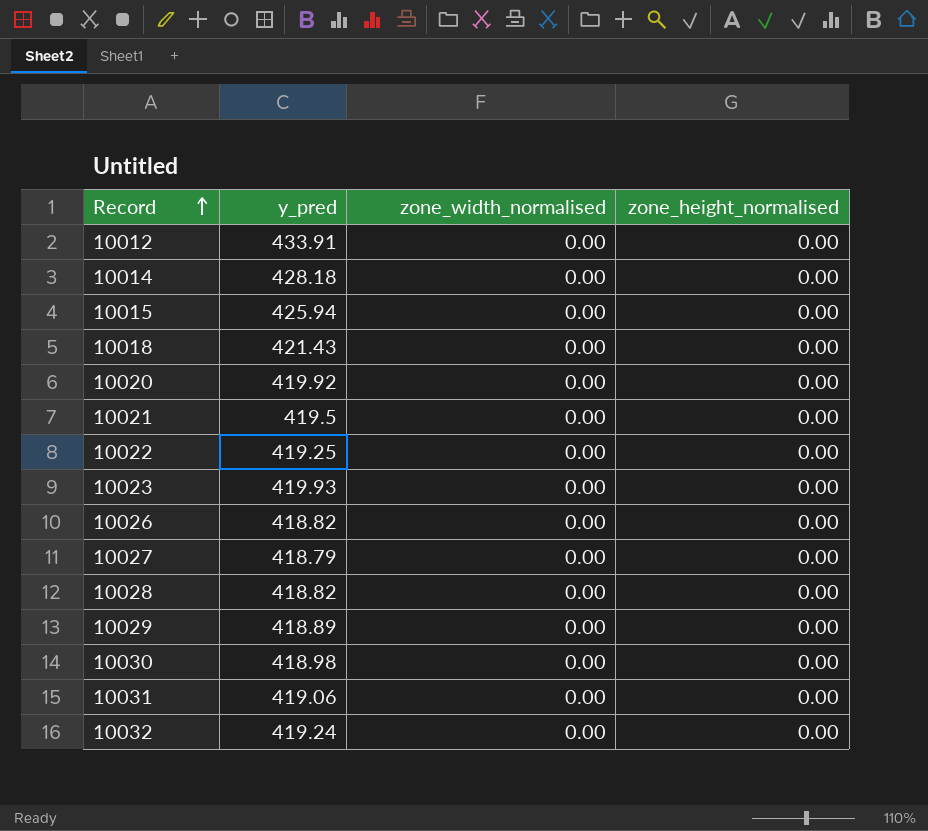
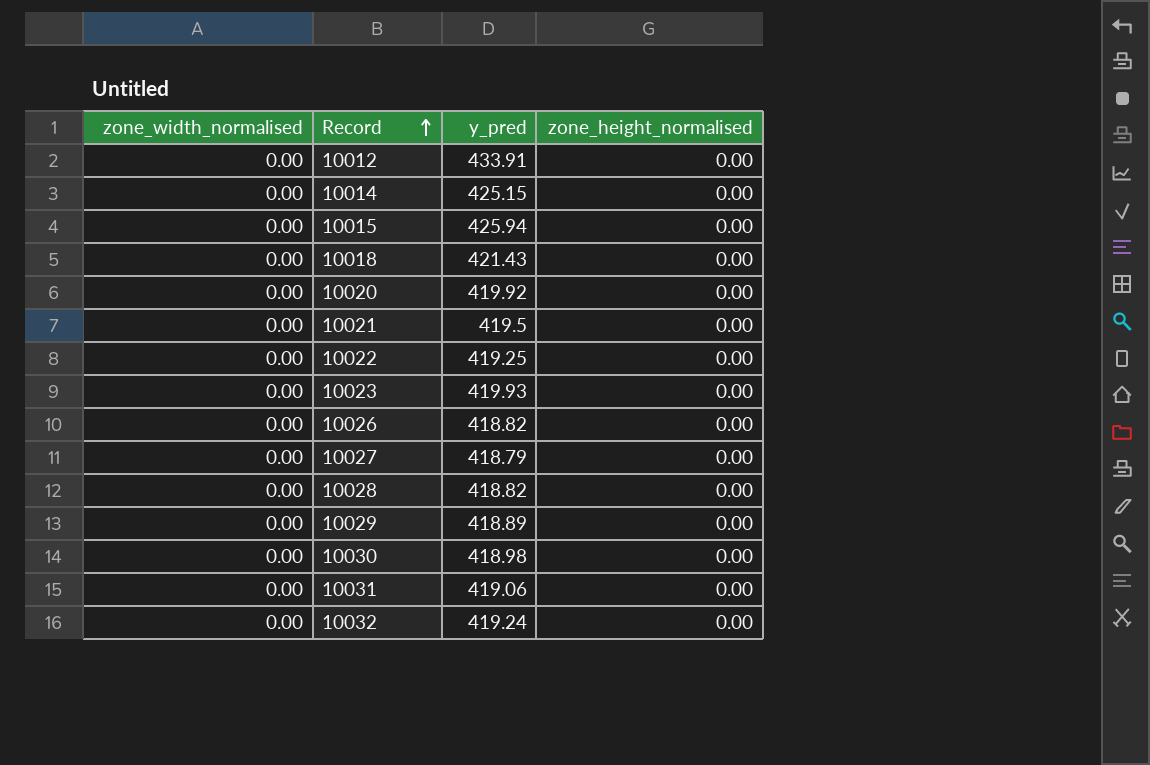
column zone_width_normalised | position: 3 -> 1
10014 | y_pred: 428.18 -> 425.15

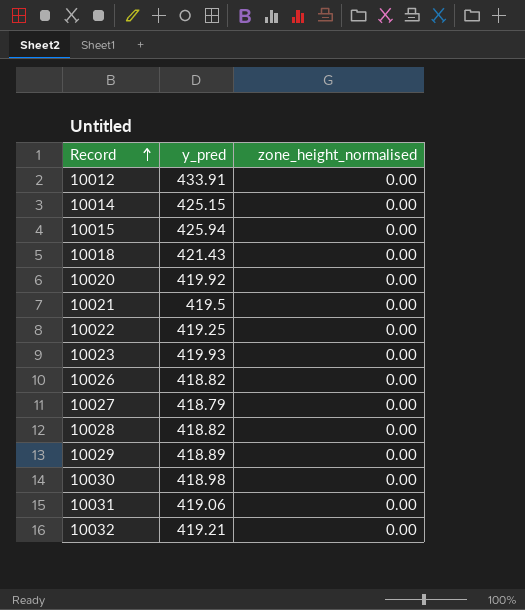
column zone_width_normalised | position: 1 -> none
10032 | y_pred: 419.24 -> 419.21

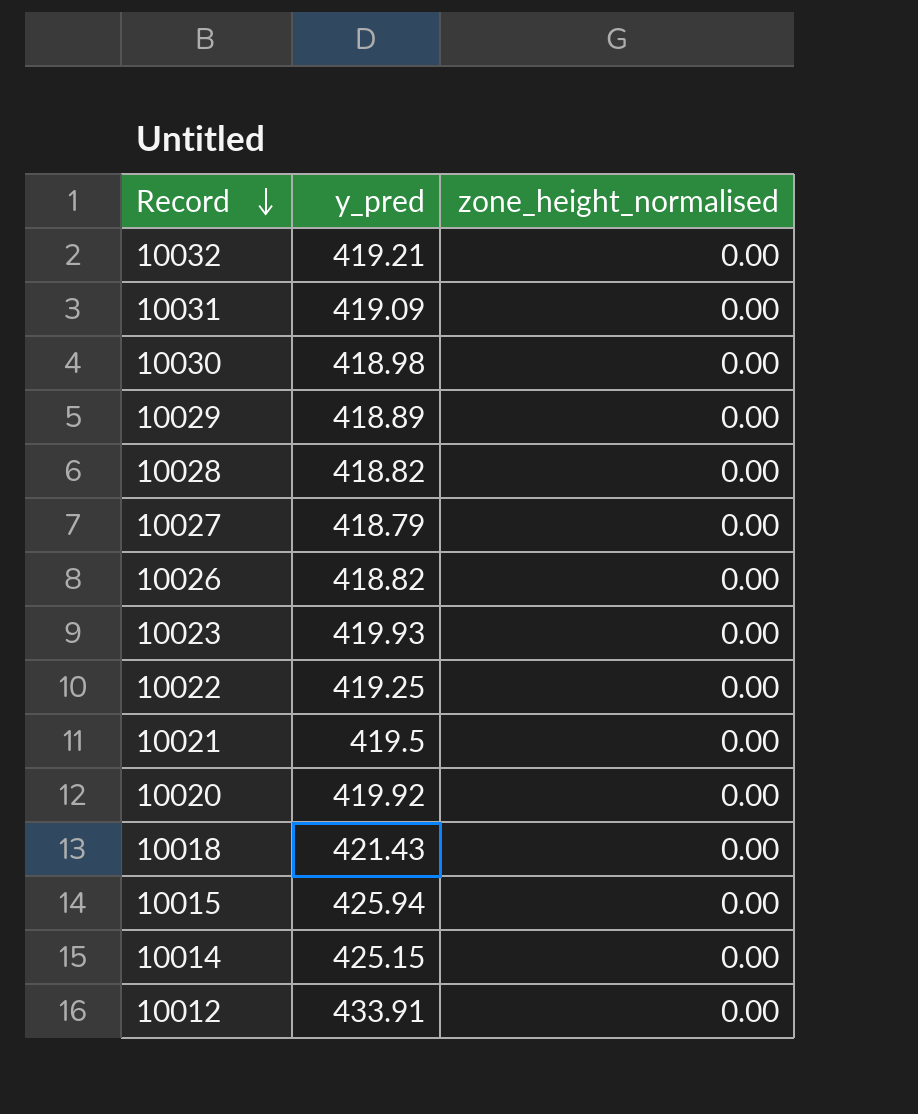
row order: Record ascending -> Record descending
10031 | y_pred: 419.06 -> 419.09

